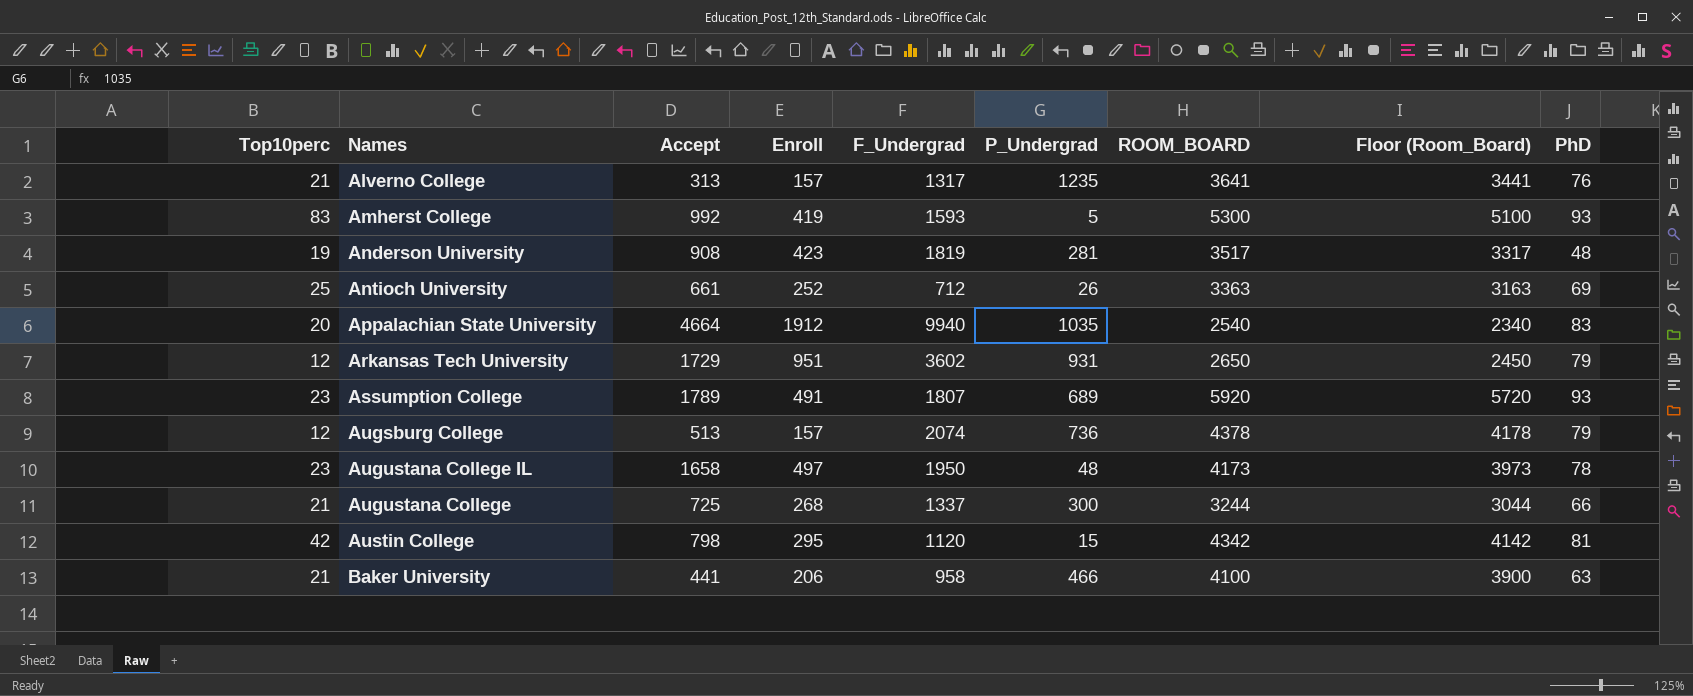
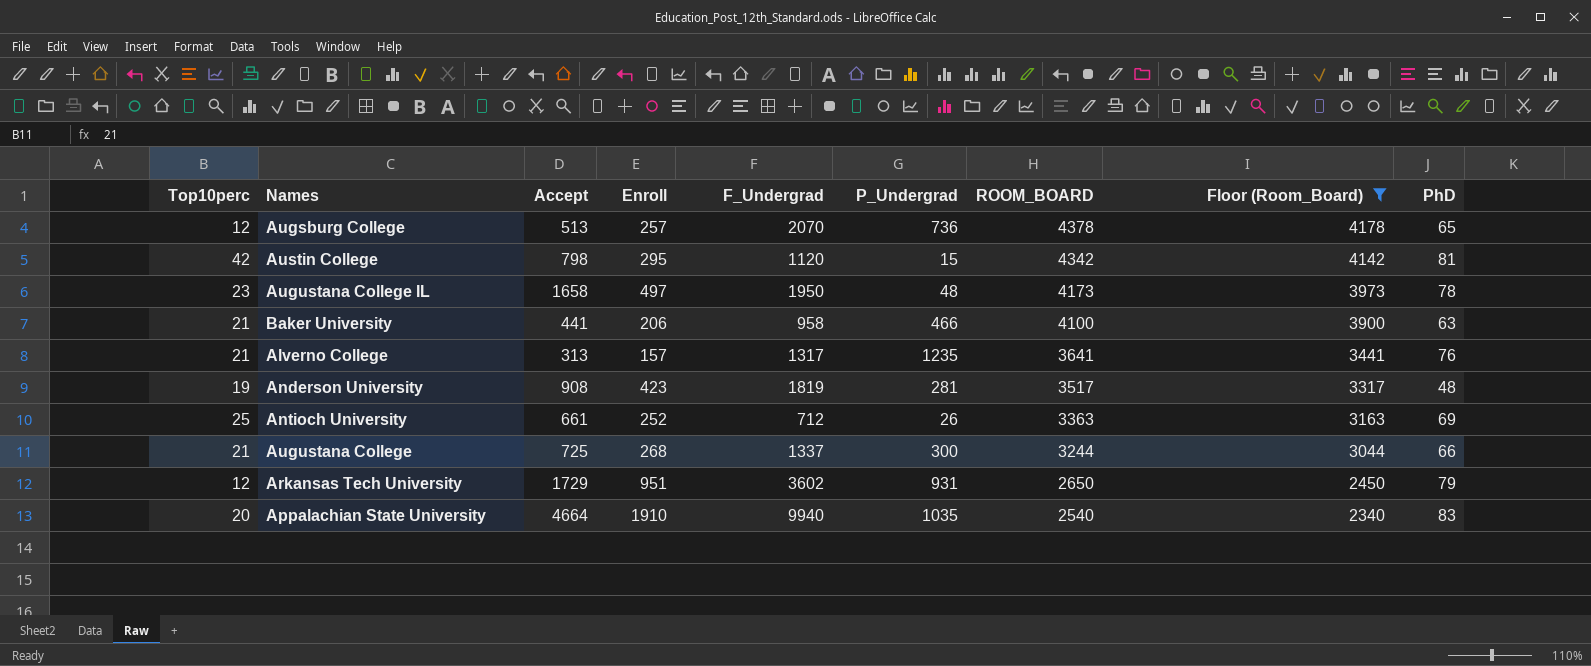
filter: none -> Floor (Room_Board) <= 4178
row order: none -> ROOM_BOARD descending
Augsburg College | Enroll: 157 -> 257
Augsburg College | F_Undergrad: 2074 -> 2070
Augsburg College | PhD: 79 -> 65
Appalachian State University | Enroll: 1912 -> 1910

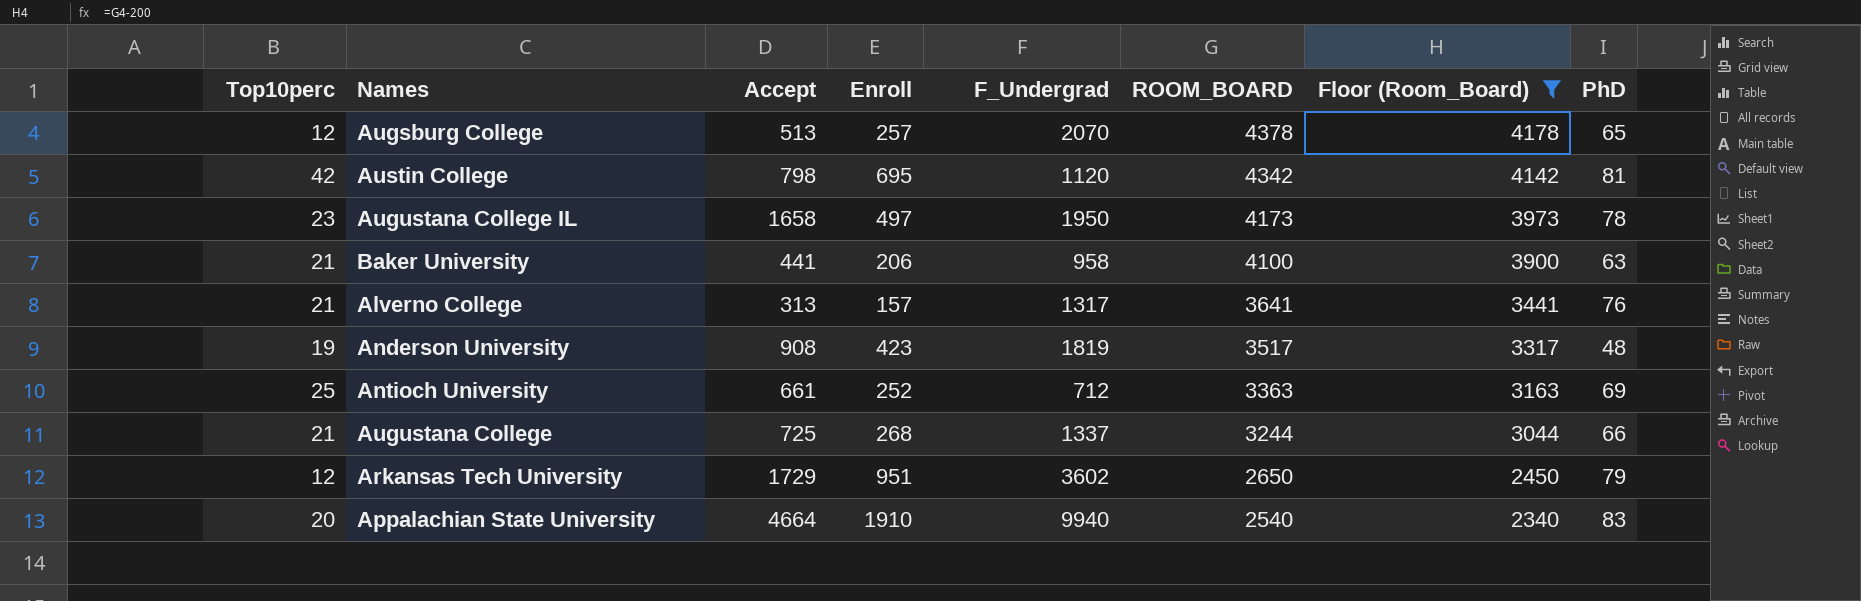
column P_Undergrad | position: 6 -> none
Austin College | Enroll: 295 -> 695

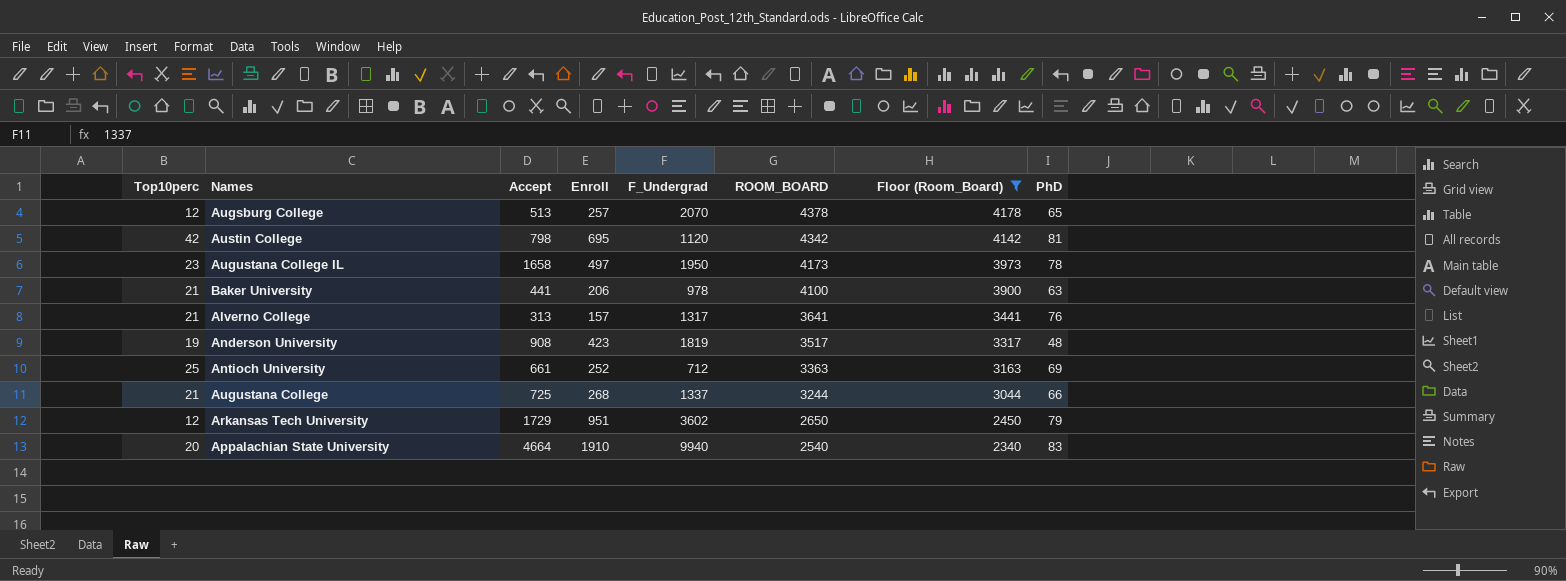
Baker University | F_Undergrad: 958 -> 978

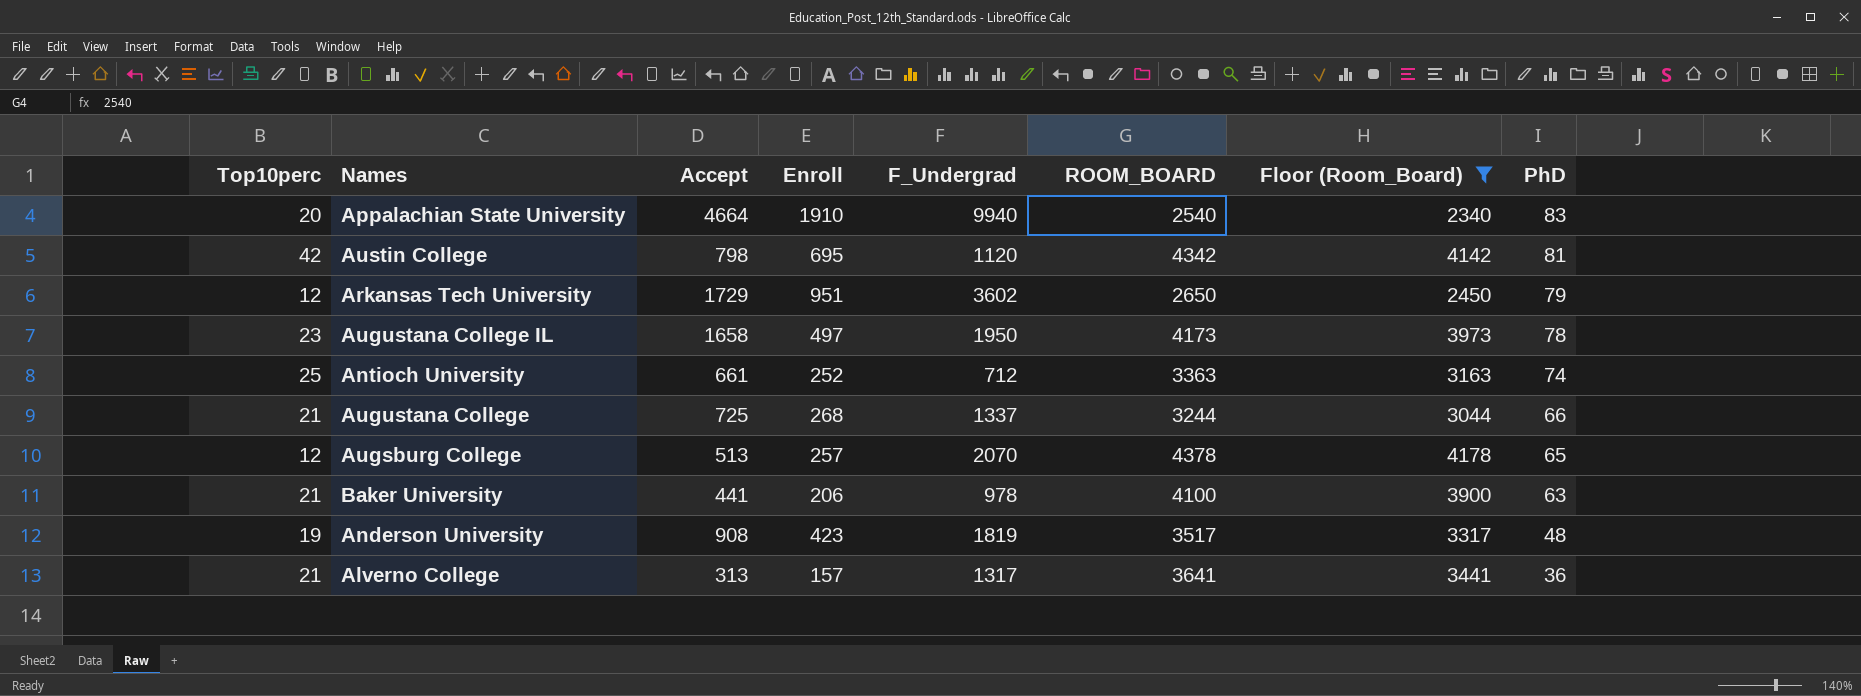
row order: ROOM_BOARD descending -> PhD descending
Antioch University | PhD: 69 -> 74
Alverno College | PhD: 76 -> 36

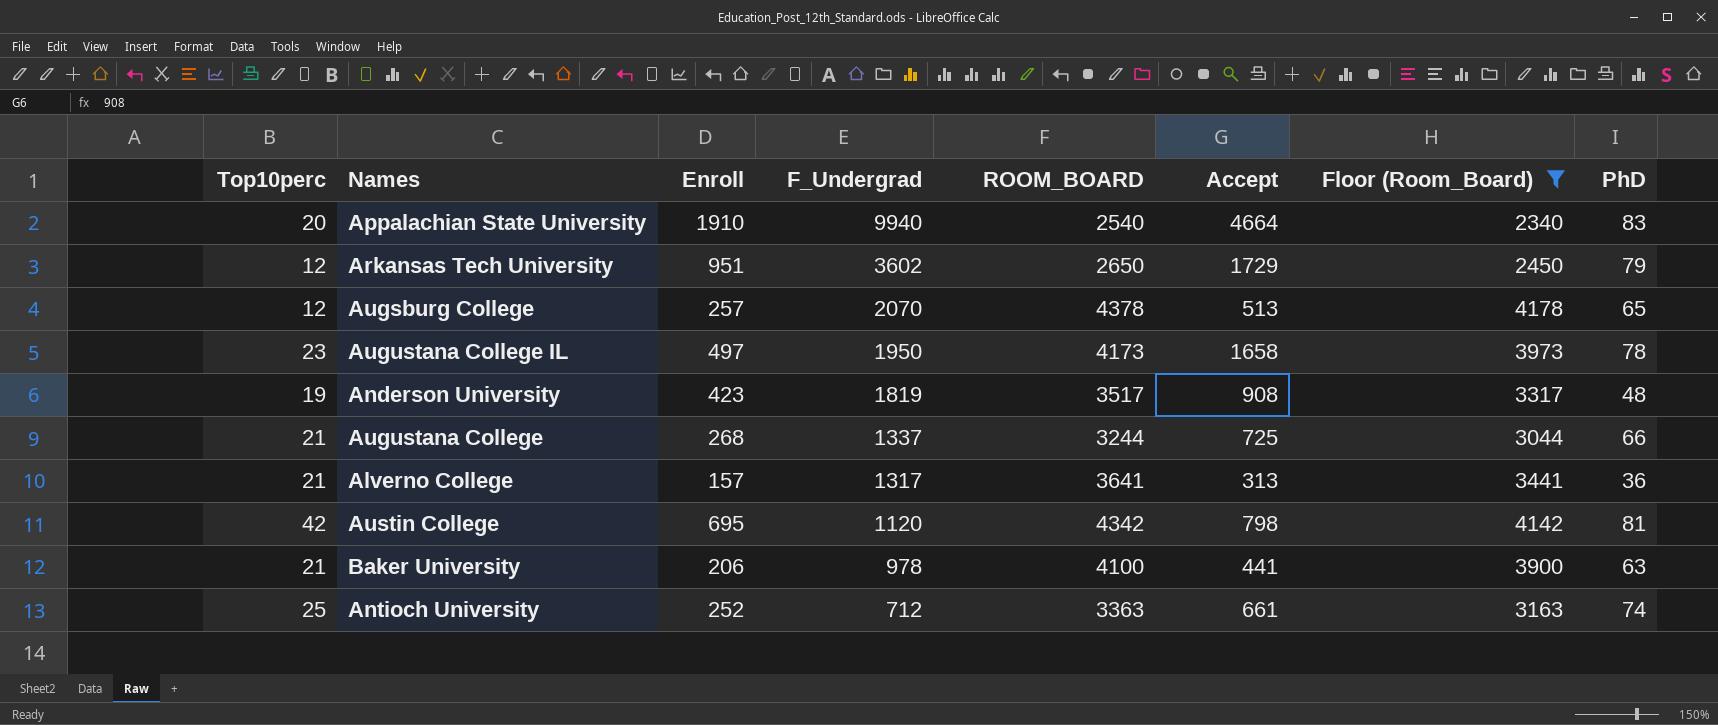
row order: PhD descending -> F_Undergrad descending
column Accept | position: 3 -> 6

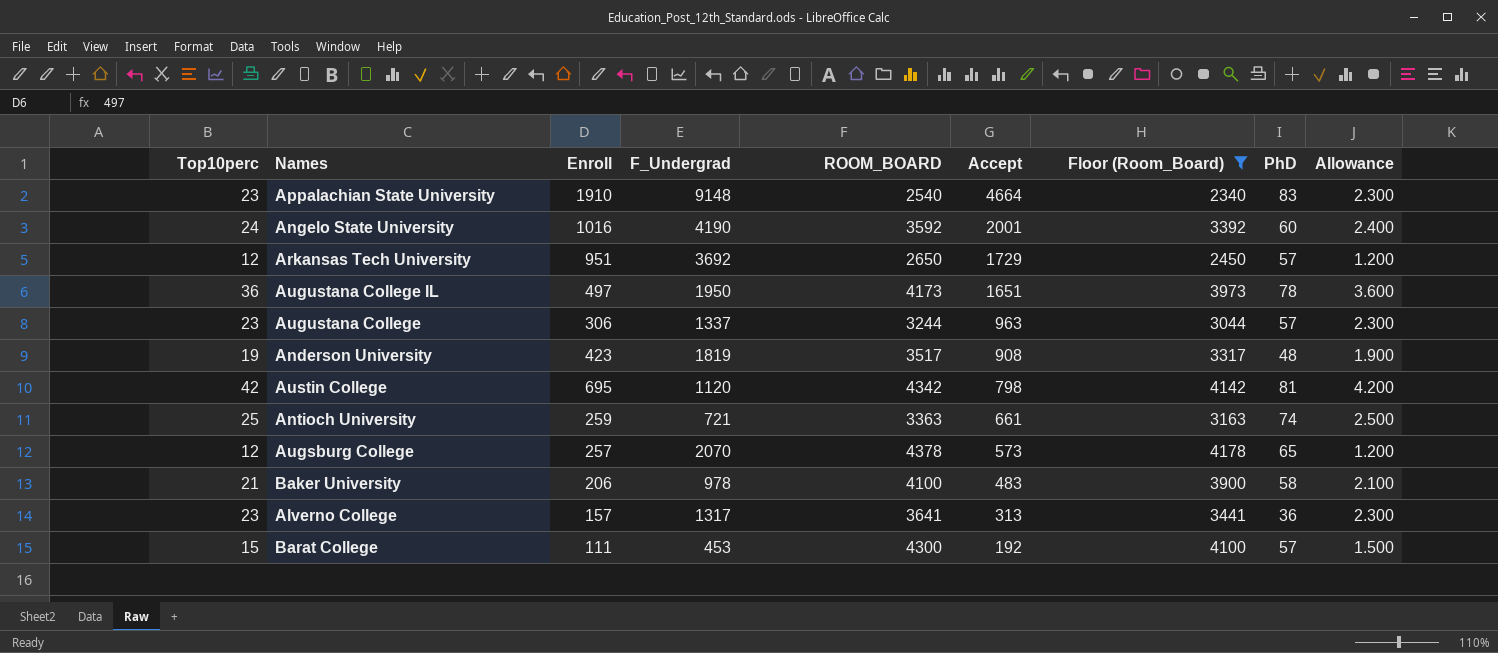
row order: F_Undergrad descending -> Accept descending
column Allowance | formula: none -> [Top10perc] * 0.1
Appalachian State University | Top10perc: 20 -> 23
Appalachian State University | F_Undergrad: 9940 -> 9148
row Angelo State University: none -> 24 | 1016 | 4190 | 3592 | 2001 | 3392 | 60 | 2.400
Arkansas Tech University | F_Undergrad: 3602 -> 3692
Arkansas Tech University | PhD: 79 -> 57
Augustana College IL | Top10perc: 23 -> 36
Augustana College IL | Accept: 1658 -> 1651
Augustana College | Top10perc: 21 -> 23
Augustana College | Enroll: 268 -> 306
Augustana College | Accept: 725 -> 963
Augustana College | PhD: 66 -> 57
Antioch University | Enroll: 252 -> 259
Antioch University | F_Undergrad: 712 -> 721
Augsburg College | Accept: 513 -> 573
Baker University | Accept: 441 -> 483
Baker University | PhD: 63 -> 58
Alverno College | Top10perc: 21 -> 23
row Barat College: none -> 15 | 111 | 453 | 4300 | 192 | 4100 | 57 | 1.500

